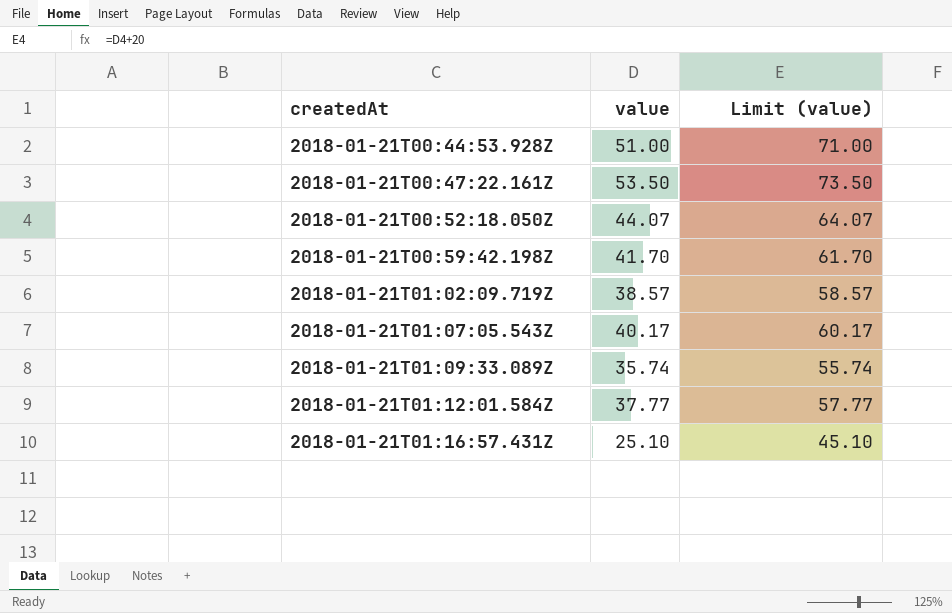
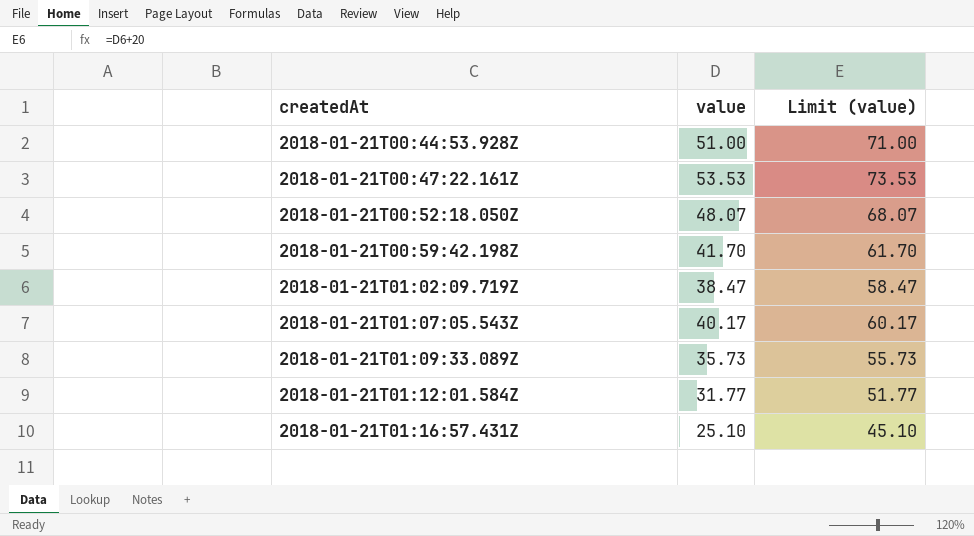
2018-01-21T00:47:22.161Z | value: 53.50 -> 53.53
2018-01-21T00:47:22.161Z | Limit (value): 73.50 -> 73.53
2018-01-21T00:52:18.050Z | value: 44.07 -> 48.07
2018-01-21T00:52:18.050Z | Limit (value): 64.07 -> 68.07
2018-01-21T01:02:09.719Z | value: 38.57 -> 38.47
2018-01-21T01:02:09.719Z | Limit (value): 58.57 -> 58.47
2018-01-21T01:09:33.089Z | value: 35.74 -> 35.73
2018-01-21T01:09:33.089Z | Limit (value): 55.74 -> 55.73
2018-01-21T01:12:01.584Z | value: 37.77 -> 31.77
2018-01-21T01:12:01.584Z | Limit (value): 57.77 -> 51.77

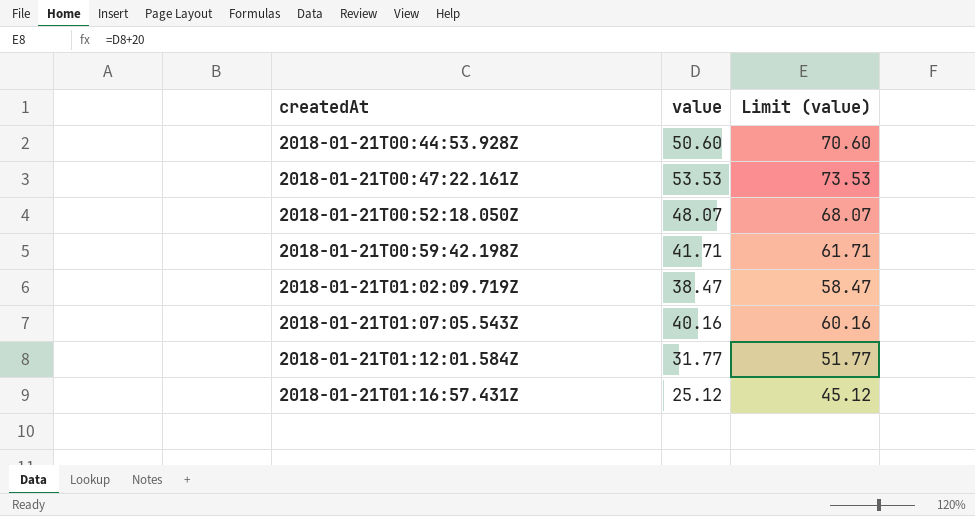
row 2018-01-21T01:09:33.089Z: 35.73 | 55.73 -> none
2018-01-21T00:44:53.928Z | value: 51.00 -> 50.60
2018-01-21T00:44:53.928Z | Limit (value): 71.00 -> 70.60
2018-01-21T00:59:42.198Z | value: 41.70 -> 41.71
2018-01-21T00:59:42.198Z | Limit (value): 61.70 -> 61.71
2018-01-21T01:07:05.543Z | value: 40.17 -> 40.16
2018-01-21T01:07:05.543Z | Limit (value): 60.17 -> 60.16
2018-01-21T01:16:57.431Z | value: 25.10 -> 25.12
2018-01-21T01:16:57.431Z | Limit (value): 45.10 -> 45.12

